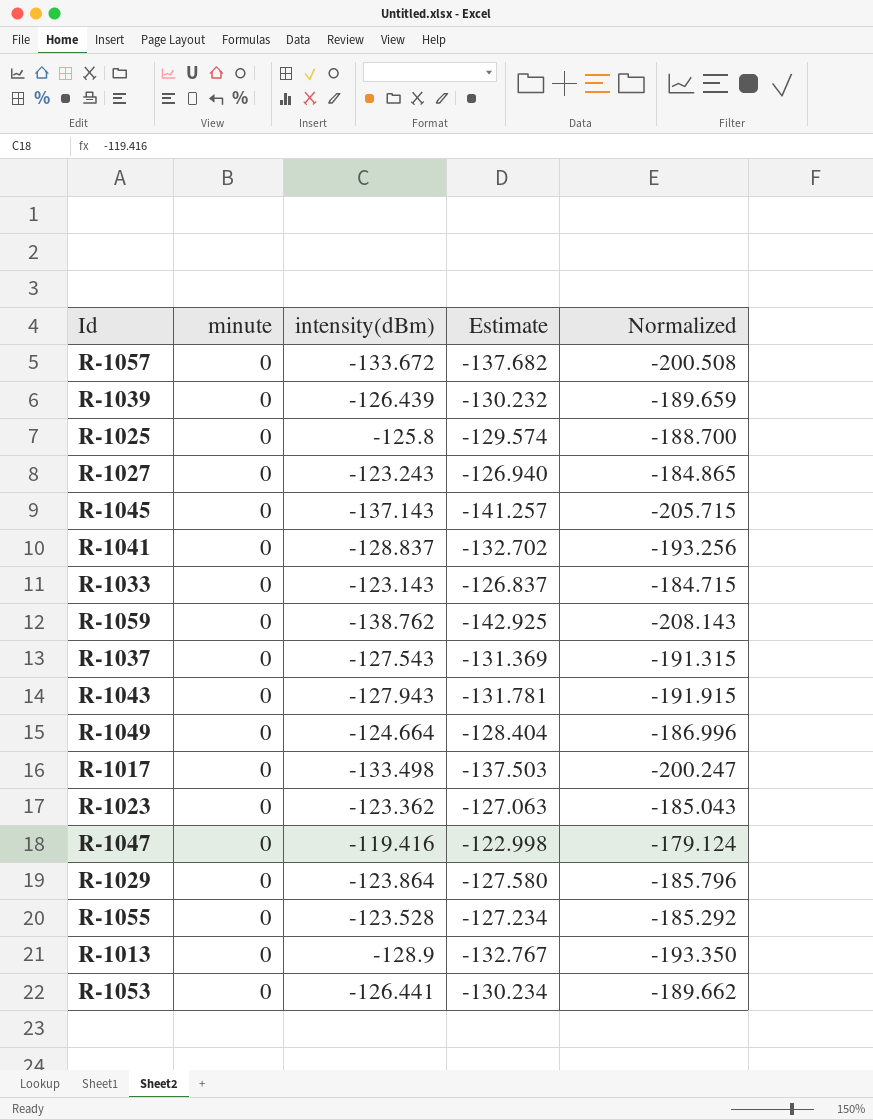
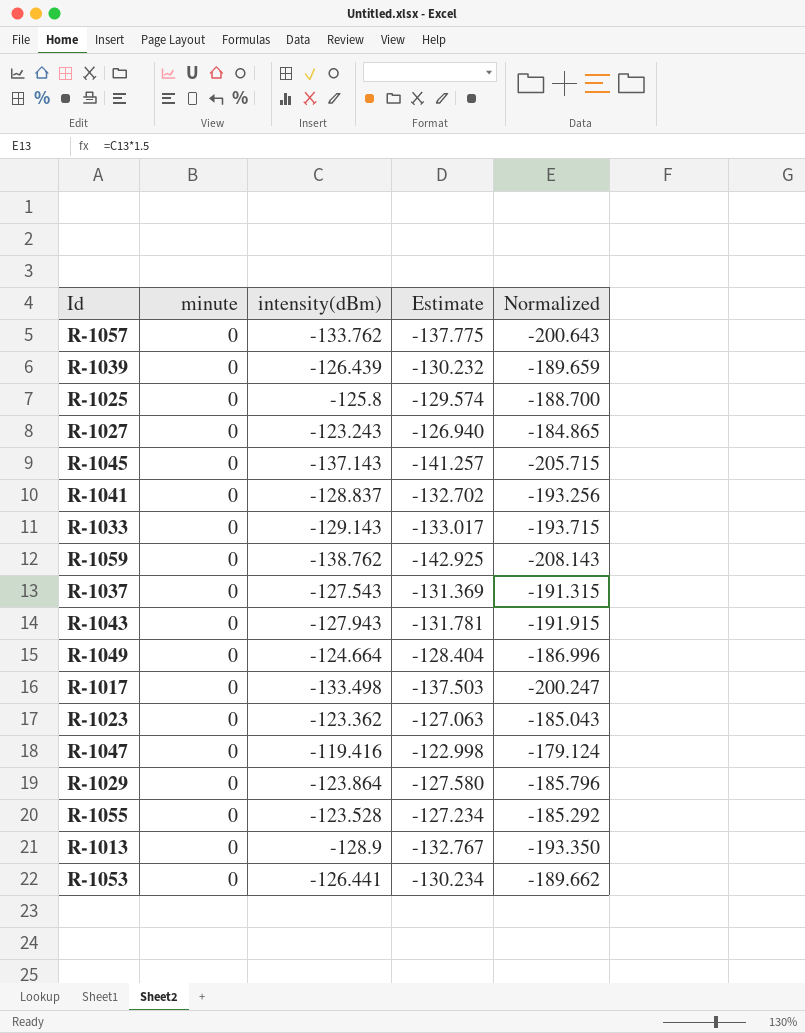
R-1057 | intensity(dBm): -133.672 -> -133.762
R-1057 | Estimate: -137.682 -> -137.775
R-1057 | Normalized: -200.508 -> -200.643
R-1033 | intensity(dBm): -123.143 -> -129.143
R-1033 | Estimate: -126.837 -> -133.017
R-1033 | Normalized: -184.715 -> -193.715

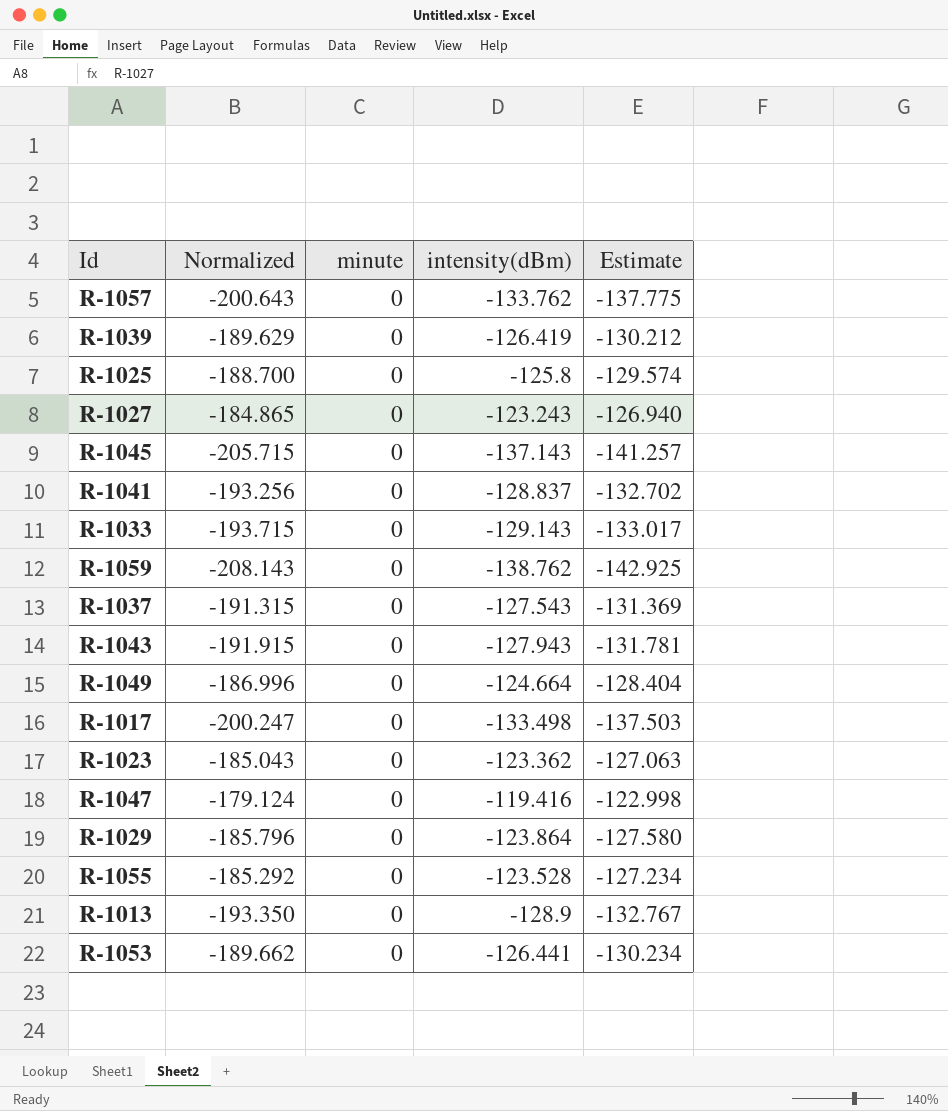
column Normalized | position: 5 -> 2
R-1039 | Normalized: -189.659 -> -189.629
R-1039 | intensity(dBm): -126.439 -> -126.419
R-1039 | Estimate: -130.232 -> -130.212

